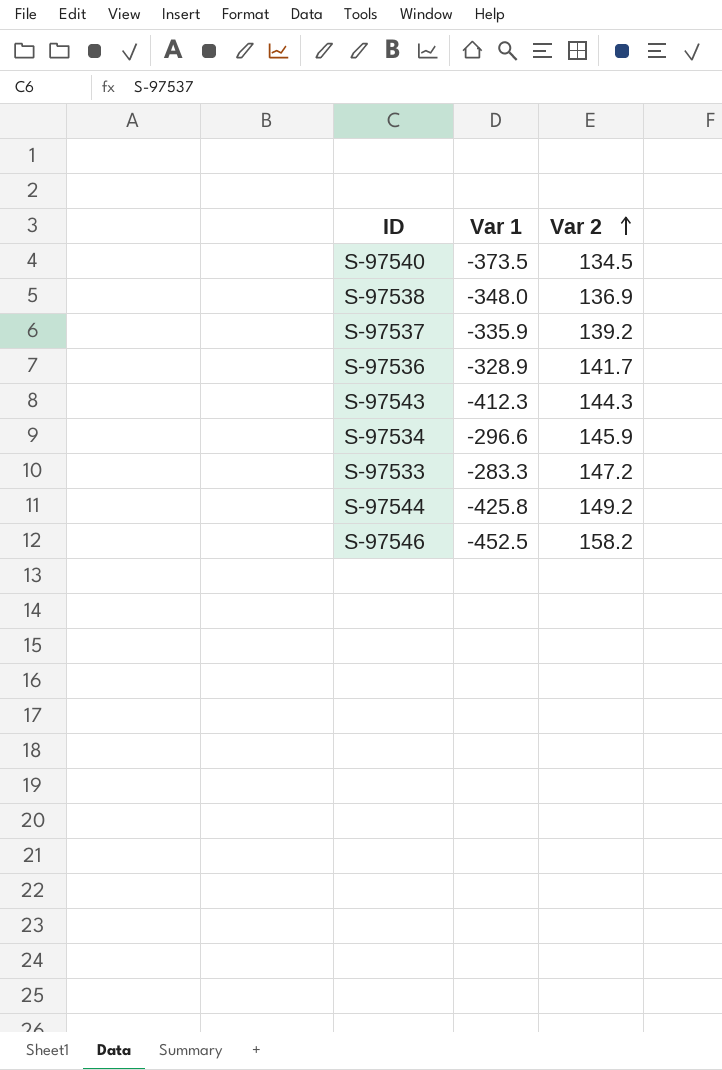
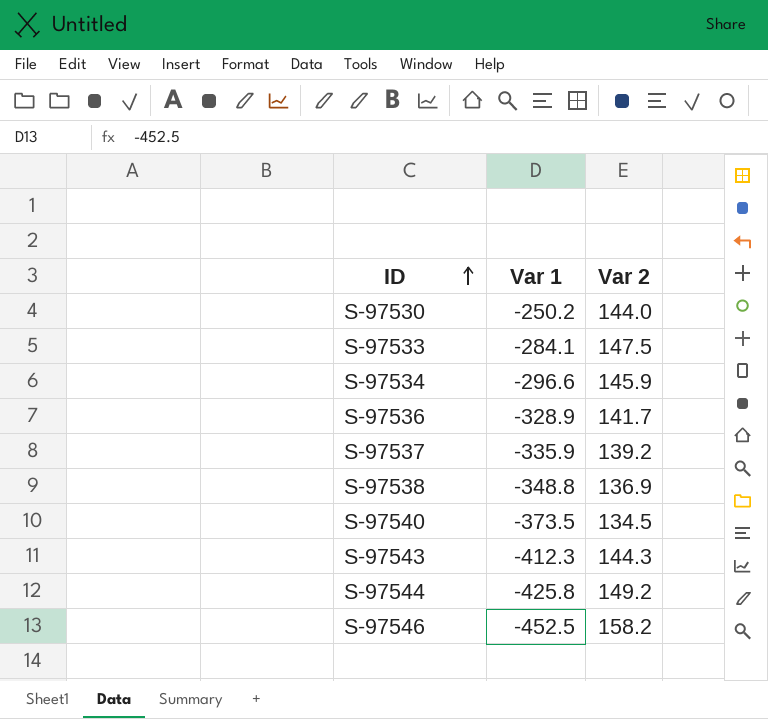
row order: Var 2 ascending -> ID ascending
row S-97530: none -> -250.2 | 144.0
S-97533 | Var 1: -283.3 -> -284.1
S-97533 | Var 2: 147.2 -> 147.5
S-97538 | Var 1: -348.0 -> -348.8

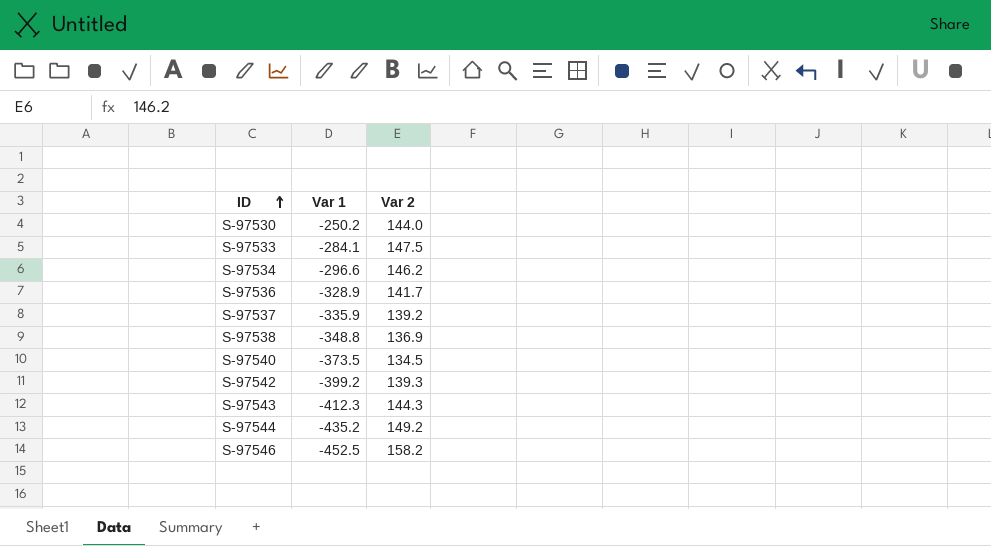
S-97534 | Var 2: 145.9 -> 146.2
row S-97542: none -> -399.2 | 139.3
S-97544 | Var 1: -425.8 -> -435.2

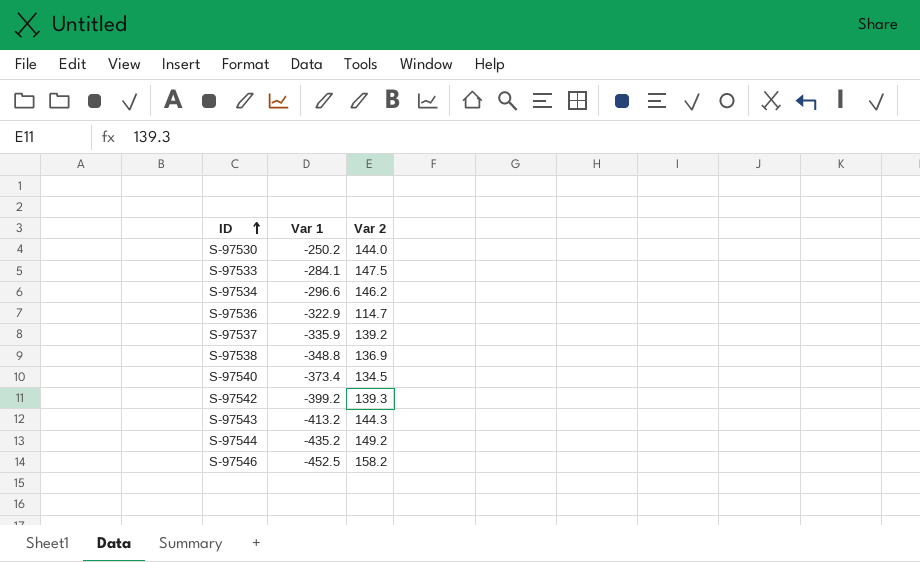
S-97536 | Var 1: -328.9 -> -322.9
S-97536 | Var 2: 141.7 -> 114.7
S-97540 | Var 1: -373.5 -> -373.4
S-97543 | Var 1: -412.3 -> -413.2

